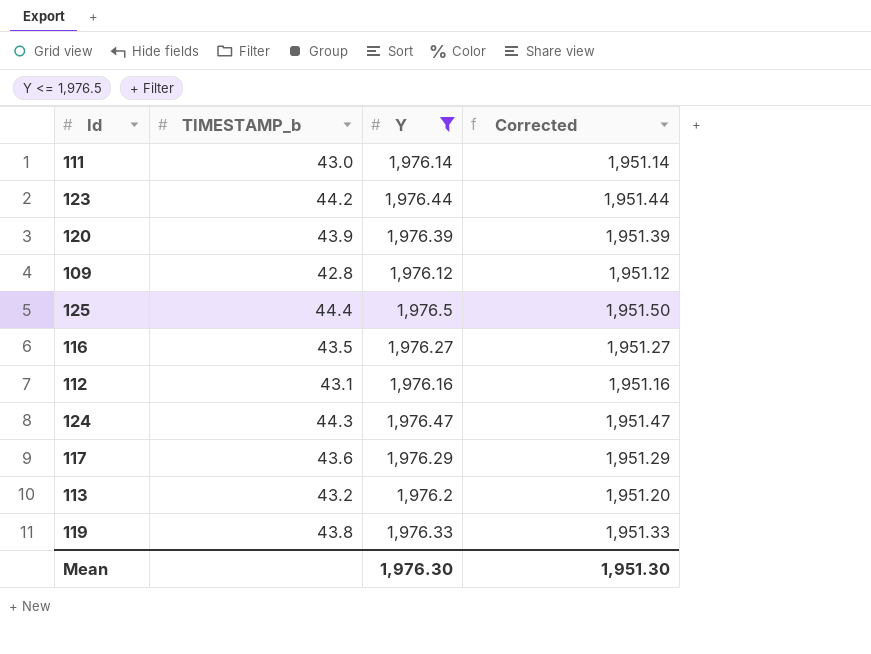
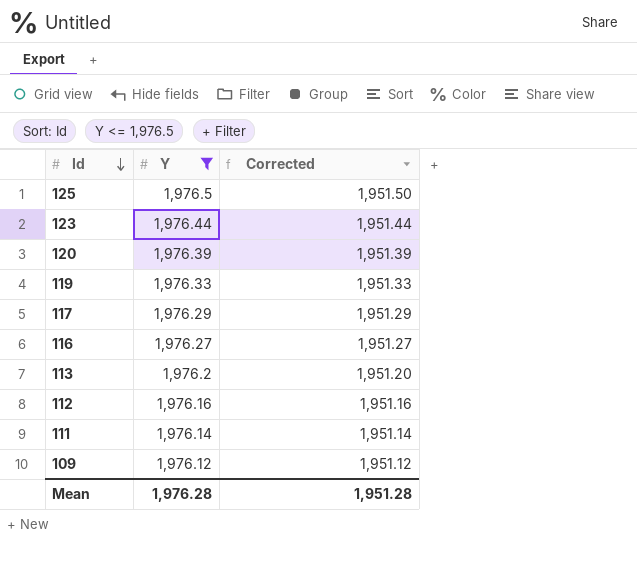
row order: none -> Id descending
column TIMESTAMP_b | position: 2 -> none
row 124: 44.3 | 1,976.47 | 1,951.47 -> none
Mean | Y: 1,976.30 -> 1,976.28
Mean | Corrected: 1,951.30 -> 1,951.28

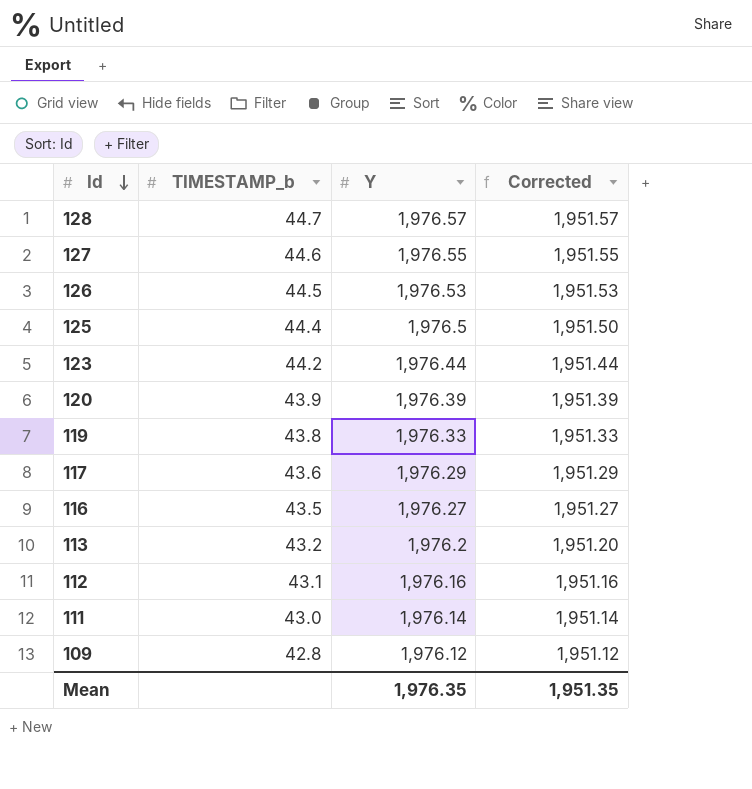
filter: Y <= 1,976.5 -> none
column TIMESTAMP_b | position: none -> 2
Mean | Y: 1,976.28 -> 1,976.35
Mean | Corrected: 1,951.28 -> 1,951.35

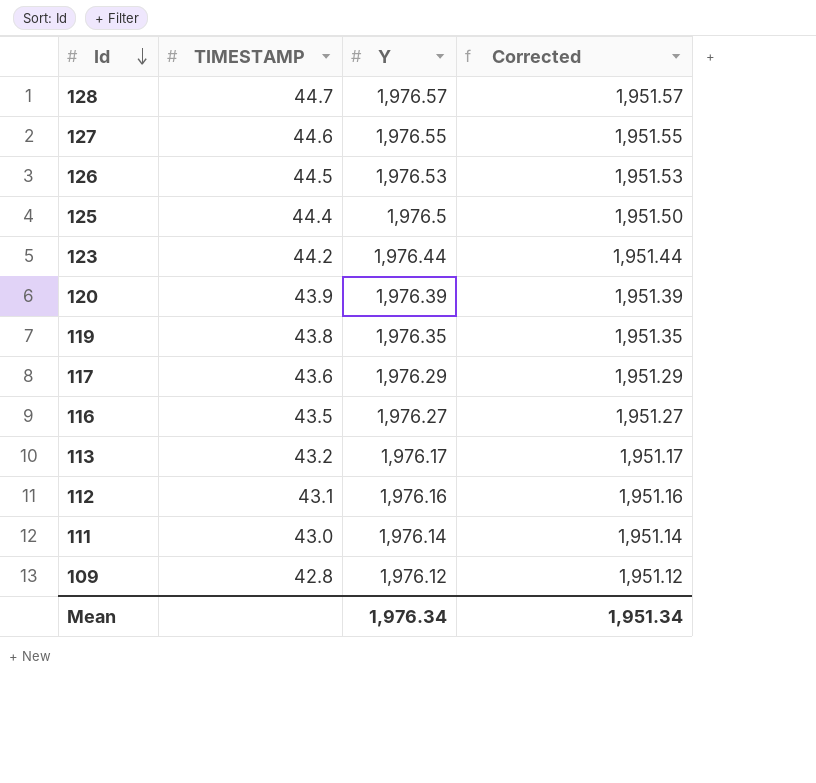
column name: TIMESTAMP_b -> TIMESTAMP
119 | Y: 1,976.33 -> 1,976.35
119 | Corrected: 1,951.33 -> 1,951.35
113 | Y: 1,976.2 -> 1,976.17
113 | Corrected: 1,951.20 -> 1,951.17
Mean | Y: 1,976.35 -> 1,976.34
Mean | Corrected: 1,951.35 -> 1,951.34

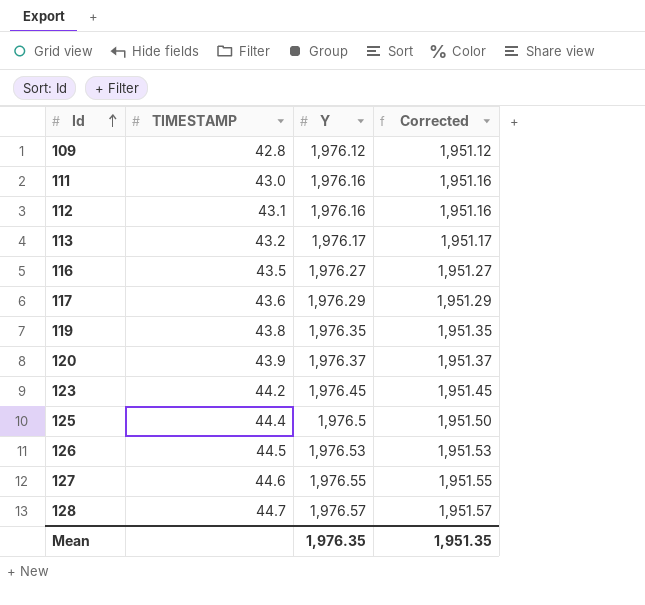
row order: Id descending -> Id ascending
111 | Y: 1,976.14 -> 1,976.16
111 | Corrected: 1,951.14 -> 1,951.16
120 | Y: 1,976.39 -> 1,976.37
120 | Corrected: 1,951.39 -> 1,951.37
123 | Y: 1,976.44 -> 1,976.45
123 | Corrected: 1,951.44 -> 1,951.45
Mean | Y: 1,976.34 -> 1,976.35
Mean | Corrected: 1,951.34 -> 1,951.35

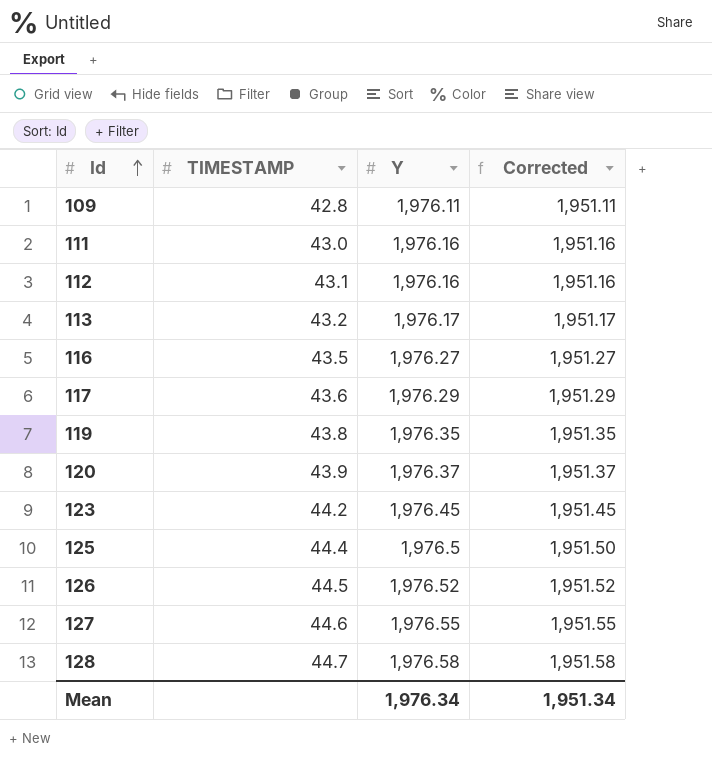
109 | Y: 1,976.12 -> 1,976.11
109 | Corrected: 1,951.12 -> 1,951.11
126 | Y: 1,976.53 -> 1,976.52
126 | Corrected: 1,951.53 -> 1,951.52
128 | Y: 1,976.57 -> 1,976.58
128 | Corrected: 1,951.57 -> 1,951.58
Mean | Y: 1,976.35 -> 1,976.34
Mean | Corrected: 1,951.35 -> 1,951.34

